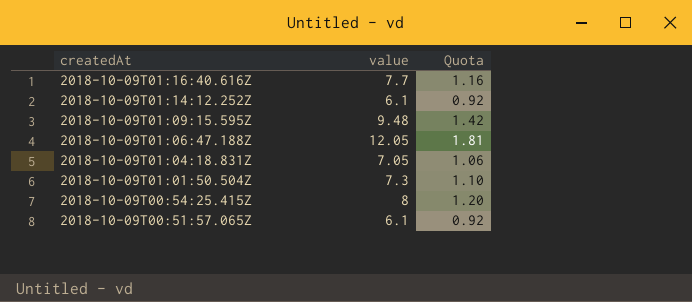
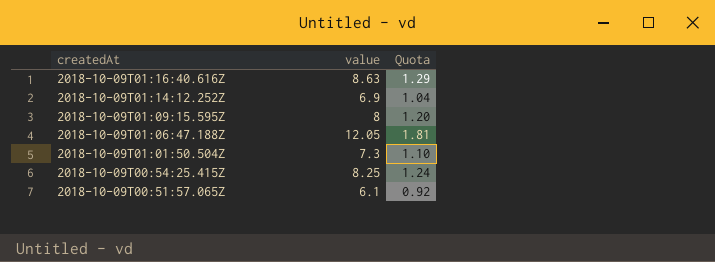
row 2018-10-09T01:04:18.831Z: 7.05 | 1.06 -> none
2018-10-09T01:16:40.616Z | value: 7.7 -> 8.63
2018-10-09T01:16:40.616Z | Quota: 1.16 -> 1.29
2018-10-09T01:14:12.252Z | value: 6.1 -> 6.9
2018-10-09T01:14:12.252Z | Quota: 0.92 -> 1.04
2018-10-09T01:09:15.595Z | value: 9.48 -> 8
2018-10-09T01:09:15.595Z | Quota: 1.42 -> 1.20
2018-10-09T00:54:25.415Z | value: 8 -> 8.25
2018-10-09T00:54:25.415Z | Quota: 1.20 -> 1.24

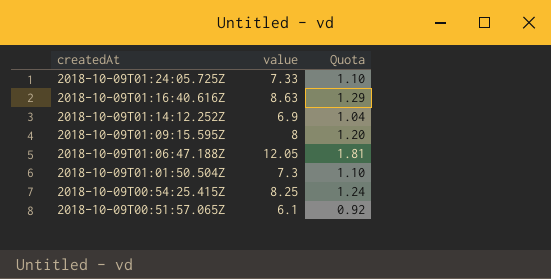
row 2018-10-09T01:24:05.725Z: none -> 7.33 | 1.10

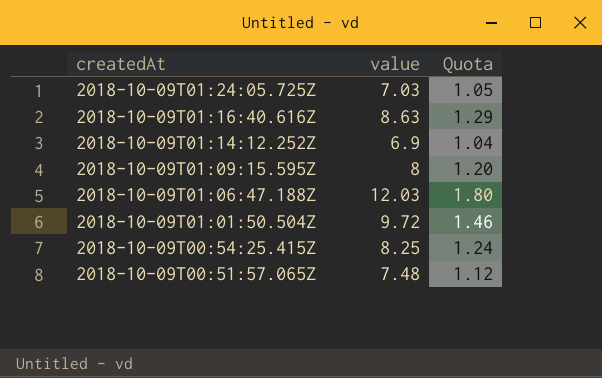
2018-10-09T01:24:05.725Z | value: 7.33 -> 7.03
2018-10-09T01:24:05.725Z | Quota: 1.10 -> 1.05
2018-10-09T01:06:47.188Z | value: 12.05 -> 12.03
2018-10-09T01:06:47.188Z | Quota: 1.81 -> 1.80
2018-10-09T01:01:50.504Z | value: 7.3 -> 9.72
2018-10-09T01:01:50.504Z | Quota: 1.10 -> 1.46
2018-10-09T00:51:57.065Z | value: 6.1 -> 7.48
2018-10-09T00:51:57.065Z | Quota: 0.92 -> 1.12

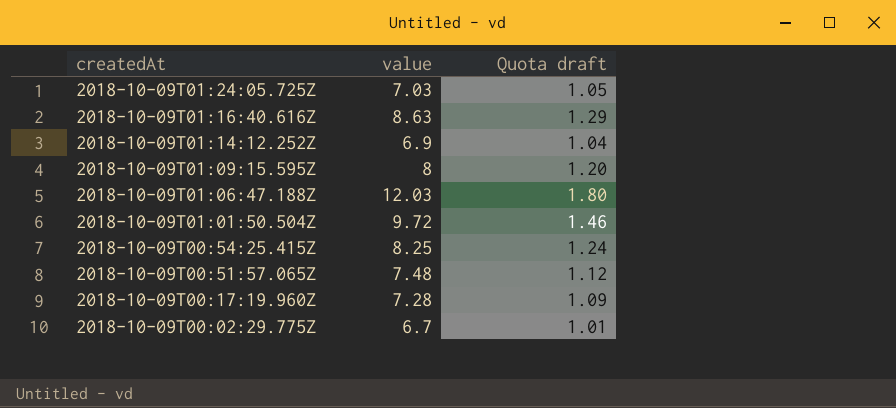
column name: Quota -> Quota draft
row 2018-10-09T00:17:19.960Z: none -> 7.28 | 1.09
row 2018-10-09T00:02:29.775Z: none -> 6.7 | 1.01

